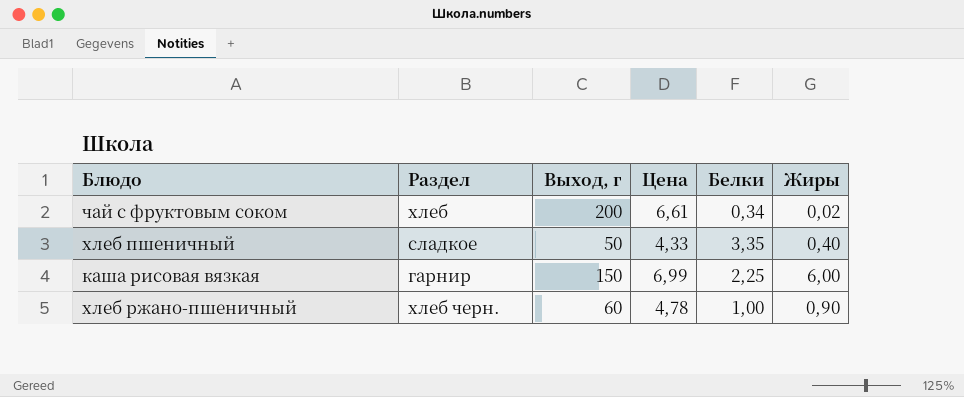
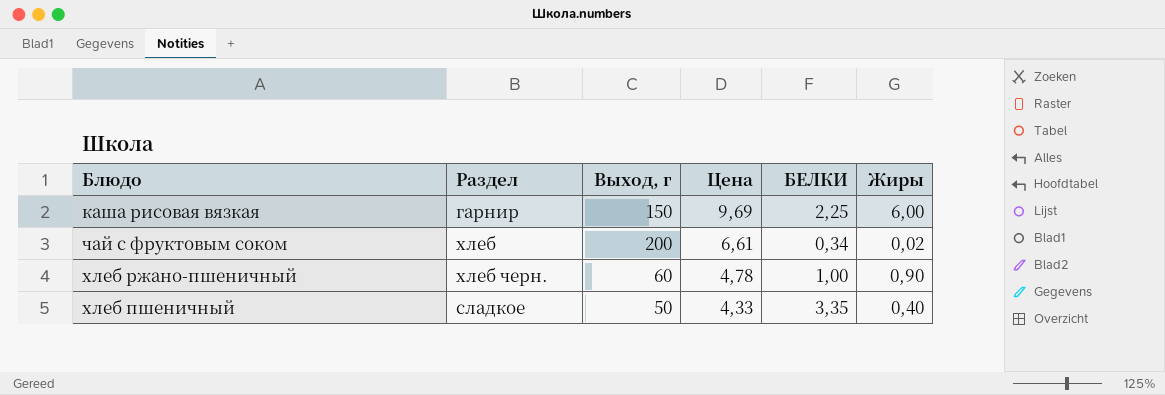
row order: none -> Цена descending
column name: Белки -> БЕЛКИ
каша рисовая вязкая | Цена: 6,99 -> 9,69

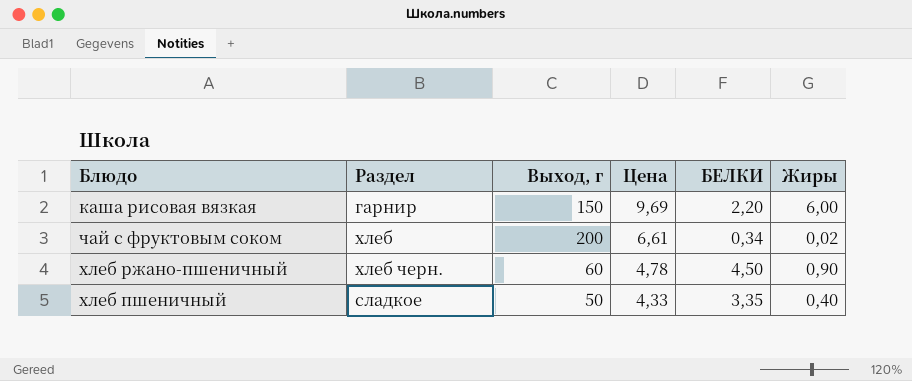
каша рисовая вязкая | БЕЛКИ: 2,25 -> 2,20
хлеб ржано-пшеничный | БЕЛКИ: 1,00 -> 4,50

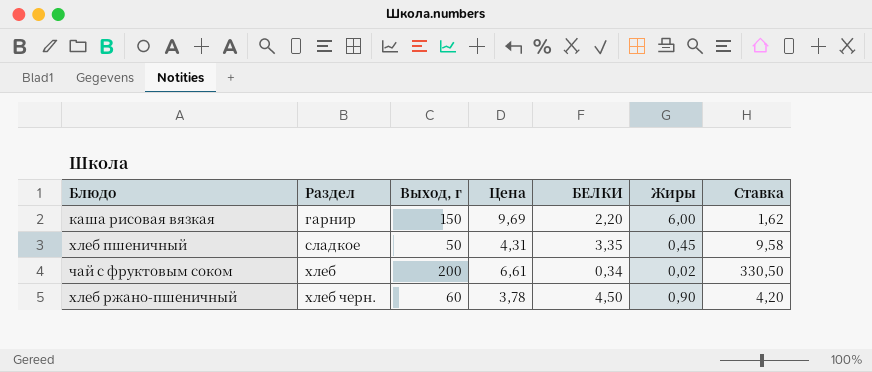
row order: Цена descending -> Раздел ascending
column Ставка | formula: none -> [Цена] / [Жиры]
хлеб пшеничный | Цена: 4,33 -> 4,31
хлеб пшеничный | Жиры: 0,40 -> 0,45
хлеб ржано-пшеничный | Цена: 4,78 -> 3,78

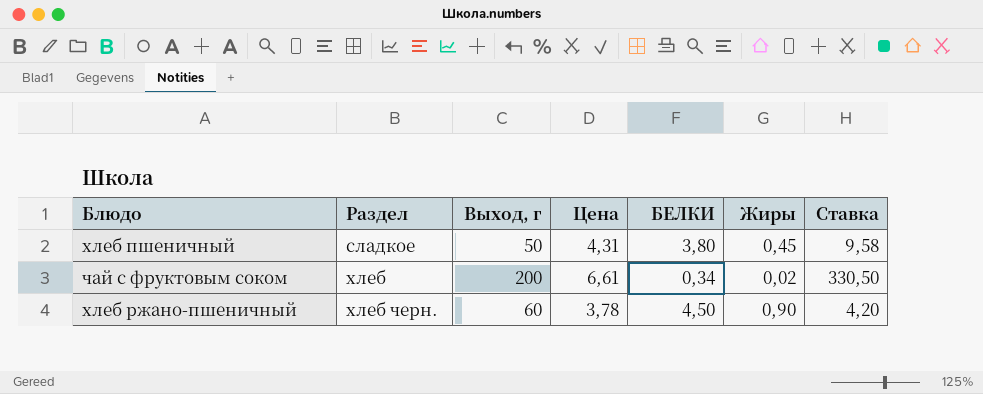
row каша рисовая вязкая: гарнир | 150 | 9,69 | 2,20 | 6,00 | 1,62 -> none
хлеб пшеничный | БЕЛКИ: 3,35 -> 3,80

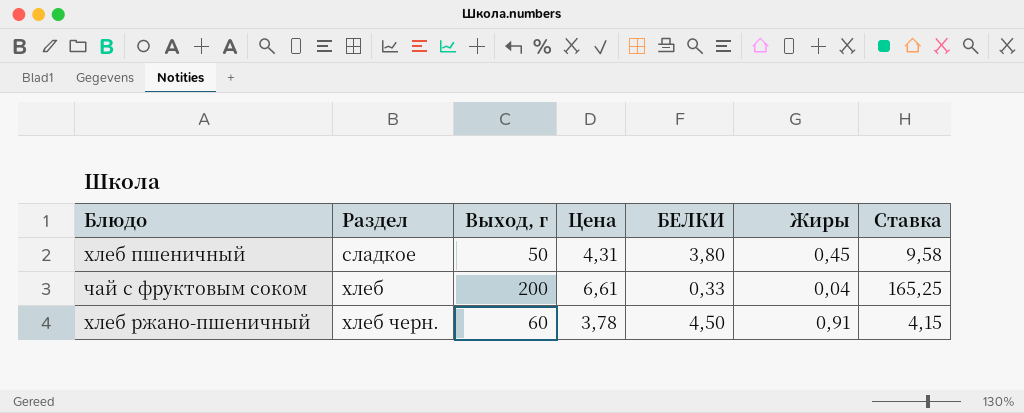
чай с фруктовым соком | БЕЛКИ: 0,34 -> 0,33
чай с фруктовым соком | Жиры: 0,02 -> 0,04
чай с фруктовым соком | Ставка: 330,50 -> 165,25
хлеб ржано-пшеничный | Жиры: 0,90 -> 0,91
хлеб ржано-пшеничный | Ставка: 4,20 -> 4,15

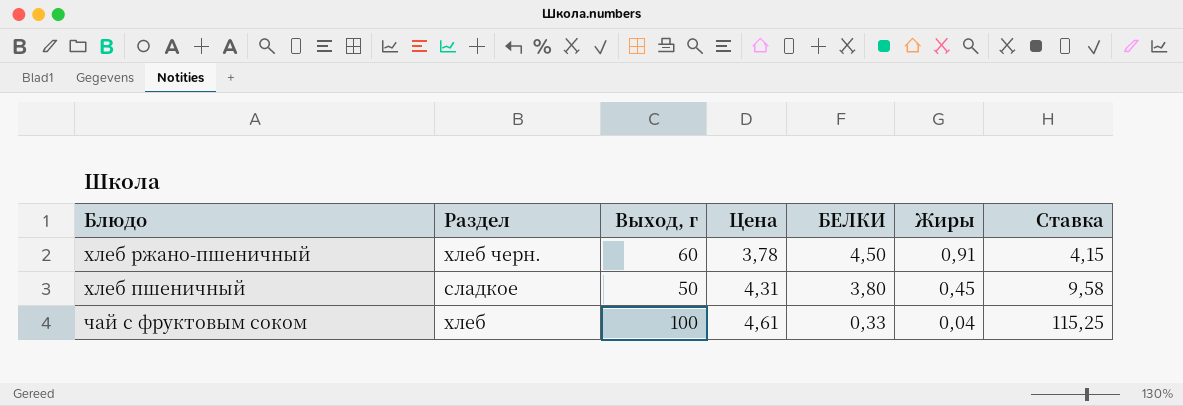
row order: Раздел ascending -> Цена ascending
чай с фруктовым соком | Выход, г: 200 -> 100
чай с фруктовым соком | Цена: 6,61 -> 4,61
чай с фруктовым соком | Ставка: 165,25 -> 115,25

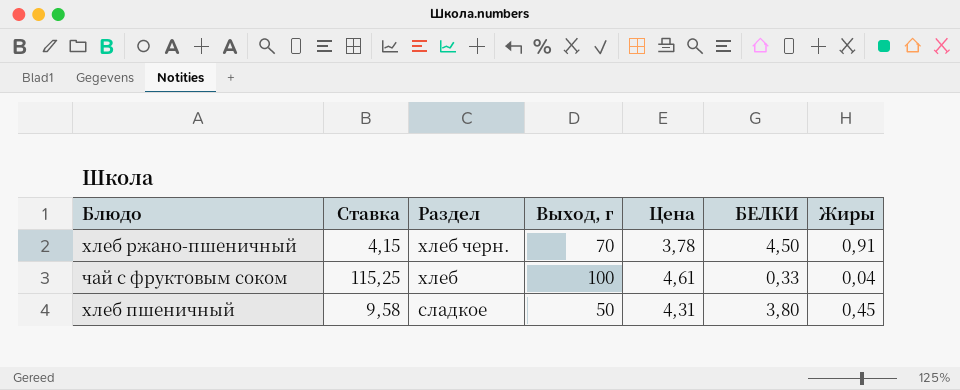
row order: Цена ascending -> Раздел descending
column Ставка | position: 7 -> 2
хлеб ржано-пшеничный | Выход, г: 60 -> 70

